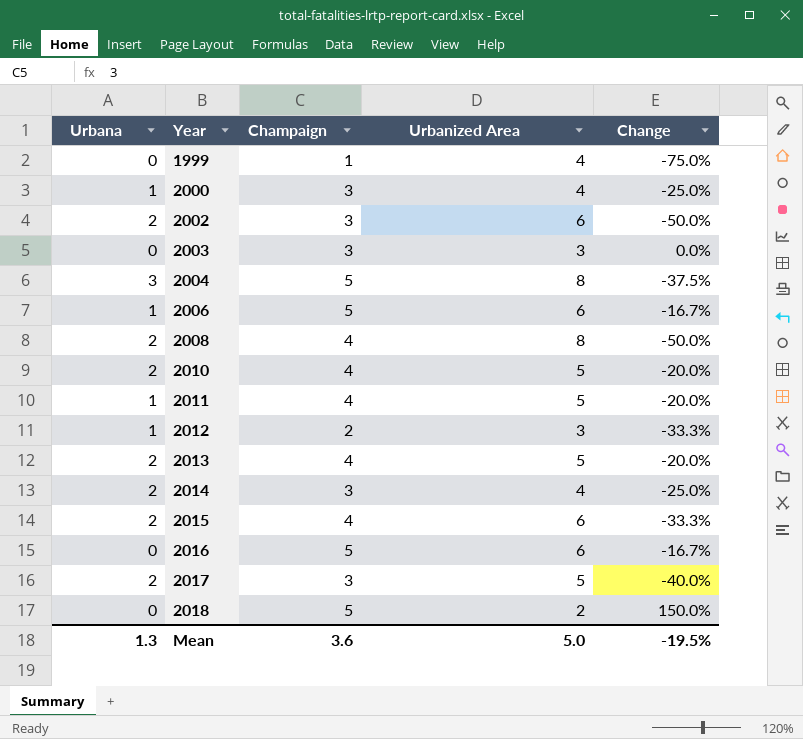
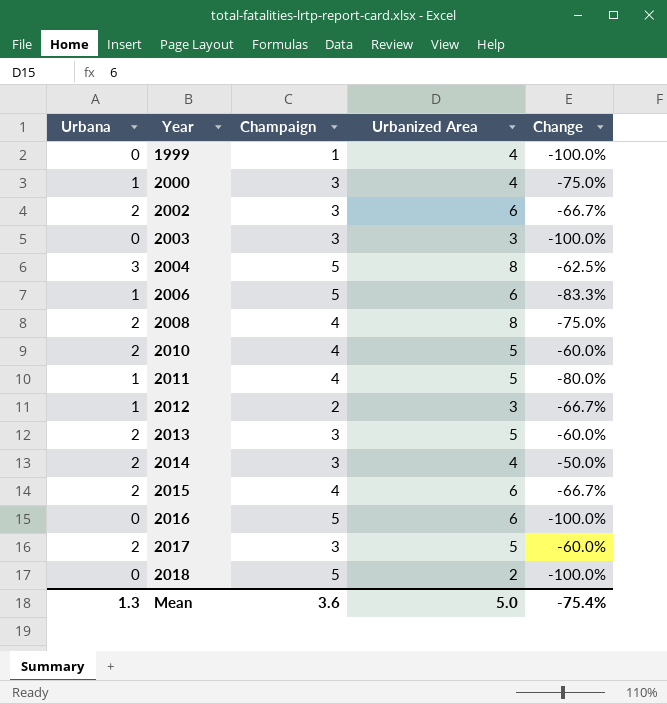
column Change | formula: ([Champaign] - [Urbanized Area]) / [Urbanized Area] -> ([Urbana] - [Urbanized Area]) / [Urbanized Area]
2013 | Champaign: 4 -> 3
Mean | Change: -19.5% -> -75.4%

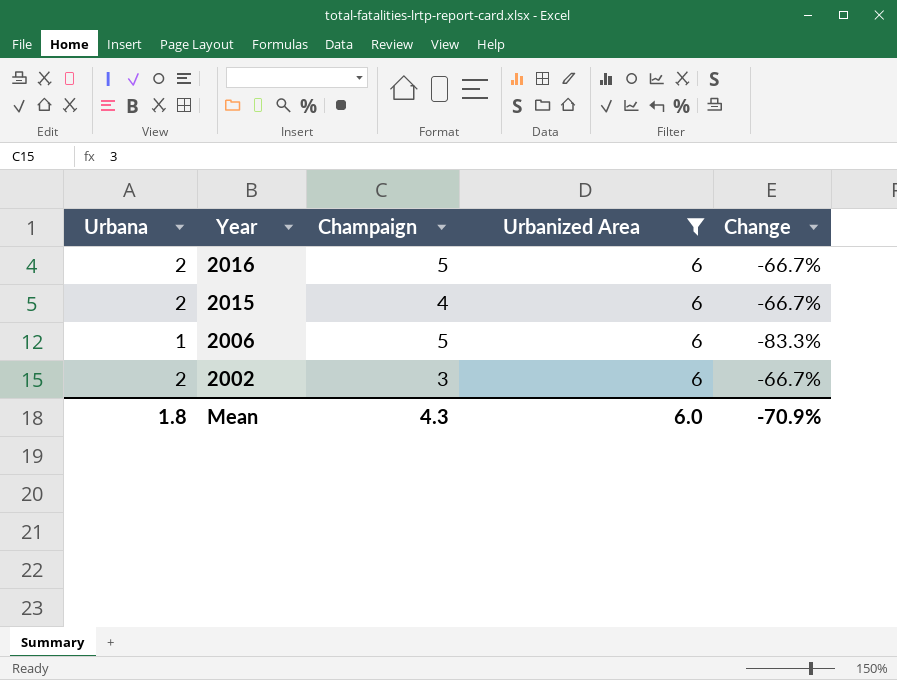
filter: none -> Urbanized Area = 6
row order: Year ascending -> Year descending
2016 | Urbana: 0 -> 2
2016 | Change: -100.0% -> -66.7%
Mean | Urbana: 1.3 -> 1.8
Mean | Champaign: 3.6 -> 4.3
Mean | Urbanized Area: 5.0 -> 6.0
Mean | Change: -75.4% -> -70.9%

